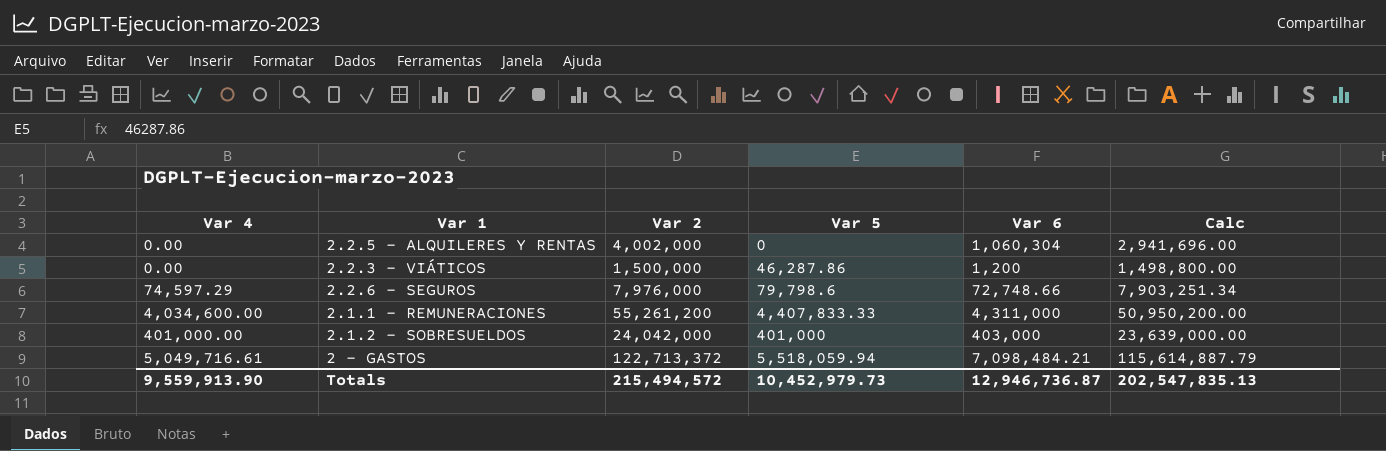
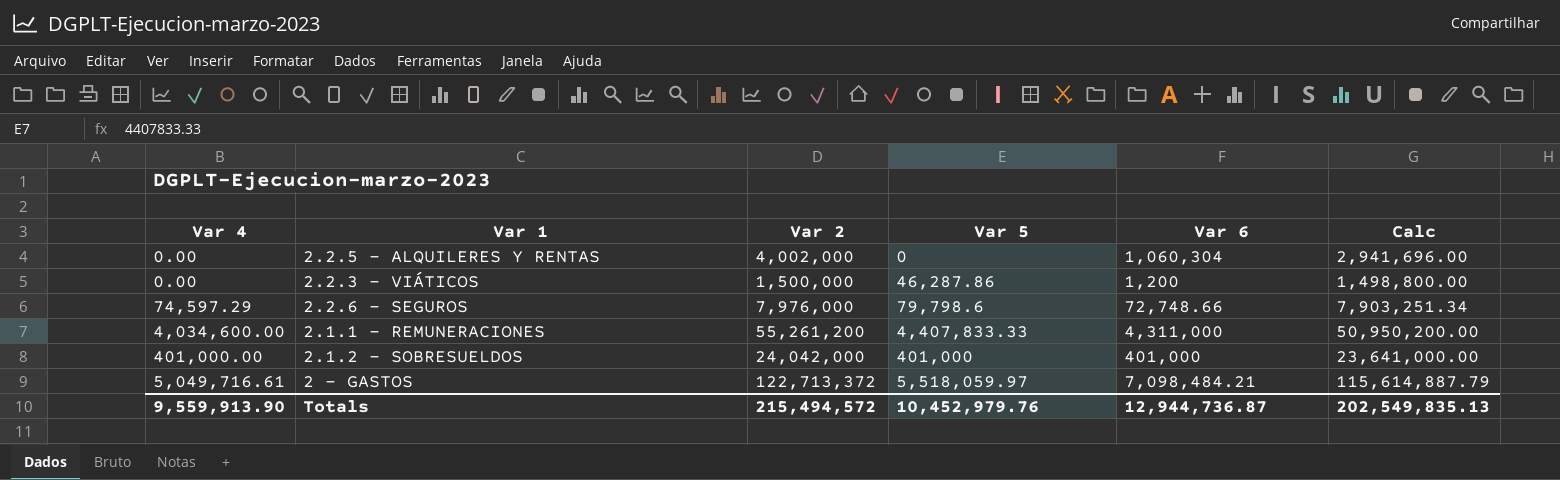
2.1.2 - SOBRESUELDOS | Var 6: 403,000 -> 401,000
2.1.2 - SOBRESUELDOS | Calc: 23,639,000.00 -> 23,641,000.00
2 - GASTOS | Var 5: 5,518,059.94 -> 5,518,059.97
Totals | Var 5: 10,452,979.73 -> 10,452,979.76
Totals | Var 6: 12,946,736.87 -> 12,944,736.87
Totals | Calc: 202,547,835.13 -> 202,549,835.13

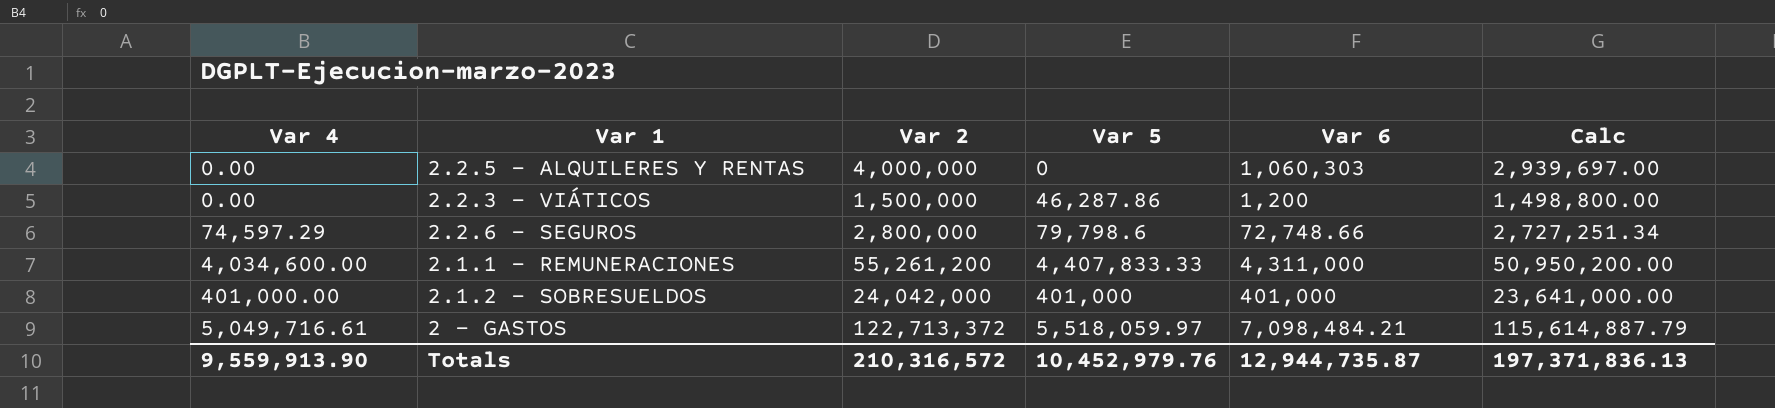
2.2.5 - ALQUILERES Y RENTAS | Var 2: 4,002,000 -> 4,000,000
2.2.5 - ALQUILERES Y RENTAS | Var 6: 1,060,304 -> 1,060,303
2.2.5 - ALQUILERES Y RENTAS | Calc: 2,941,696.00 -> 2,939,697.00
2.2.6 - SEGUROS | Var 2: 7,976,000 -> 2,800,000
2.2.6 - SEGUROS | Calc: 7,903,251.34 -> 2,727,251.34
Totals | Var 2: 215,494,572 -> 210,316,572
Totals | Var 6: 12,944,736.87 -> 12,944,735.87
Totals | Calc: 202,549,835.13 -> 197,371,836.13

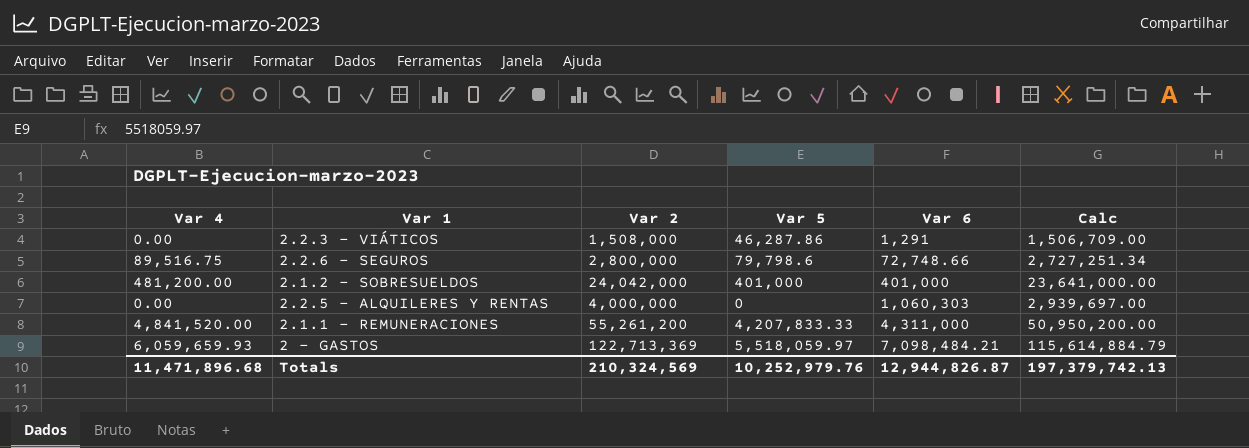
row order: none -> Var 6 ascending
2.2.3 - VIÁTICOS | Var 2: 1,500,000 -> 1,508,000
2.2.3 - VIÁTICOS | Var 6: 1,200 -> 1,291
2.2.3 - VIÁTICOS | Calc: 1,498,800.00 -> 1,506,709.00
2.2.6 - SEGUROS | Var 4: 74,597.29 -> 89,516.75
2.1.2 - SOBRESUELDOS | Var 4: 401,000.00 -> 481,200.00
2.1.1 - REMUNERACIONES | Var 4: 4,034,600.00 -> 4,841,520.00
2.1.1 - REMUNERACIONES | Var 5: 4,407,833.33 -> 4,207,833.33
2 - GASTOS | Var 4: 5,049,716.61 -> 6,059,659.93
2 - GASTOS | Var 2: 122,713,372 -> 122,713,369
2 - GASTOS | Calc: 115,614,887.79 -> 115,614,884.79
Totals | Var 4: 9,559,913.90 -> 11,471,896.68
Totals | Var 2: 210,316,572 -> 210,324,569
Totals | Var 5: 10,452,979.76 -> 10,252,979.76
Totals | Var 6: 12,944,735.87 -> 12,944,826.87
Totals | Calc: 197,371,836.13 -> 197,379,742.13

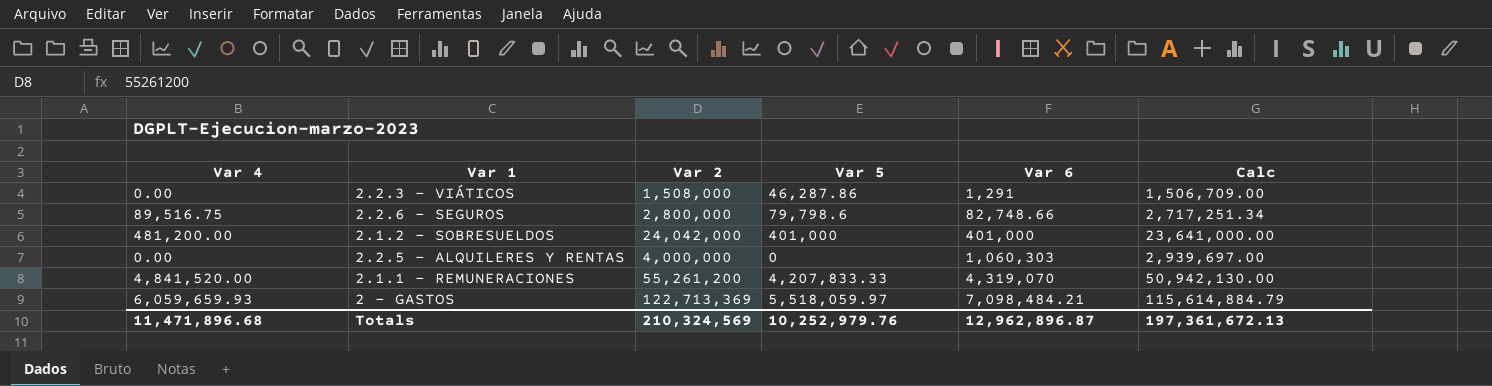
2.2.6 - SEGUROS | Var 6: 72,748.66 -> 82,748.66
2.2.6 - SEGUROS | Calc: 2,727,251.34 -> 2,717,251.34
2.1.1 - REMUNERACIONES | Var 6: 4,311,000 -> 4,319,070
2.1.1 - REMUNERACIONES | Calc: 50,950,200.00 -> 50,942,130.00
Totals | Var 6: 12,944,826.87 -> 12,962,896.87
Totals | Calc: 197,379,742.13 -> 197,361,672.13

